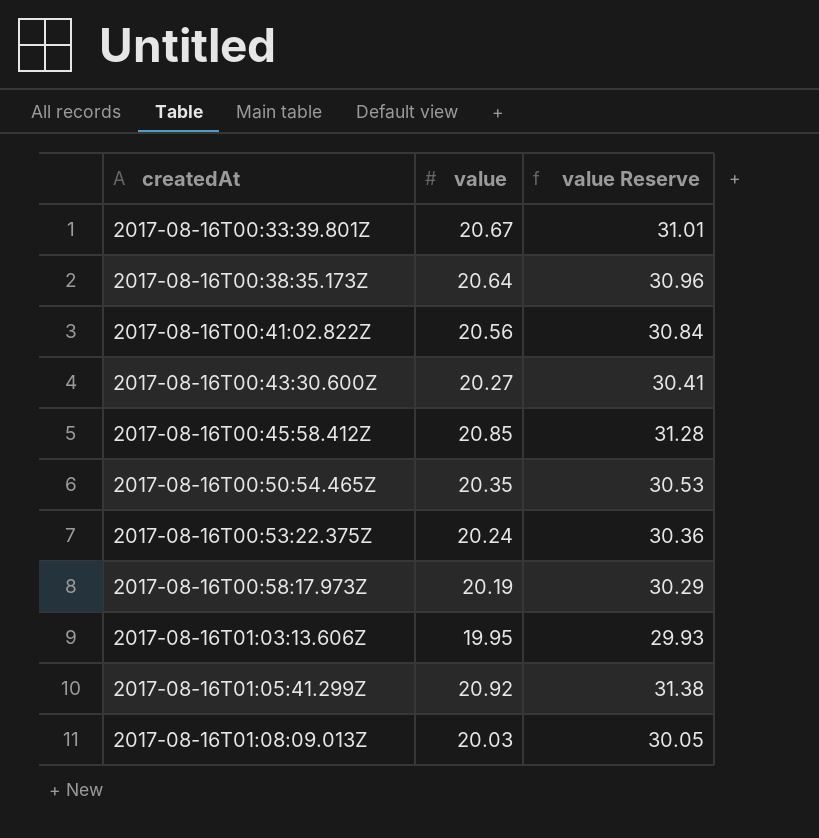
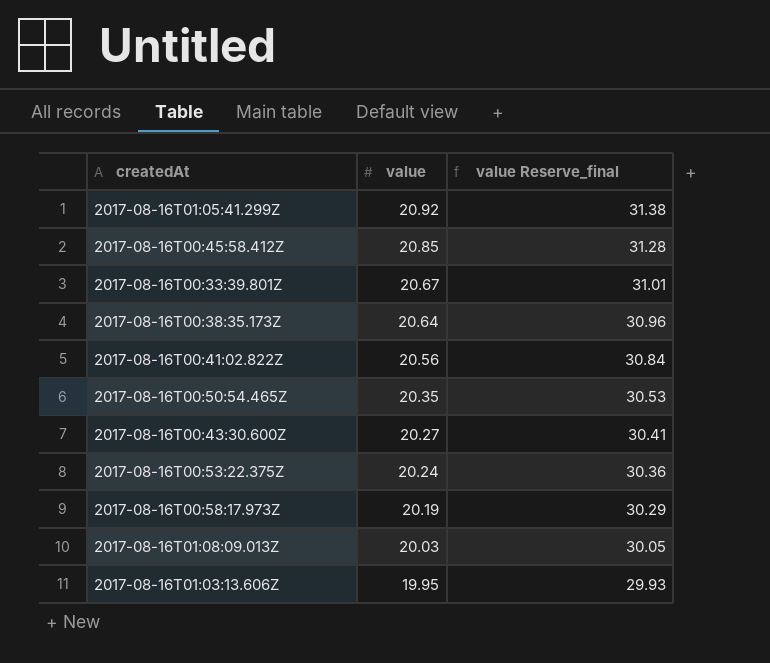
row order: createdAt ascending -> value descending
column name: value Reserve -> value Reserve_final

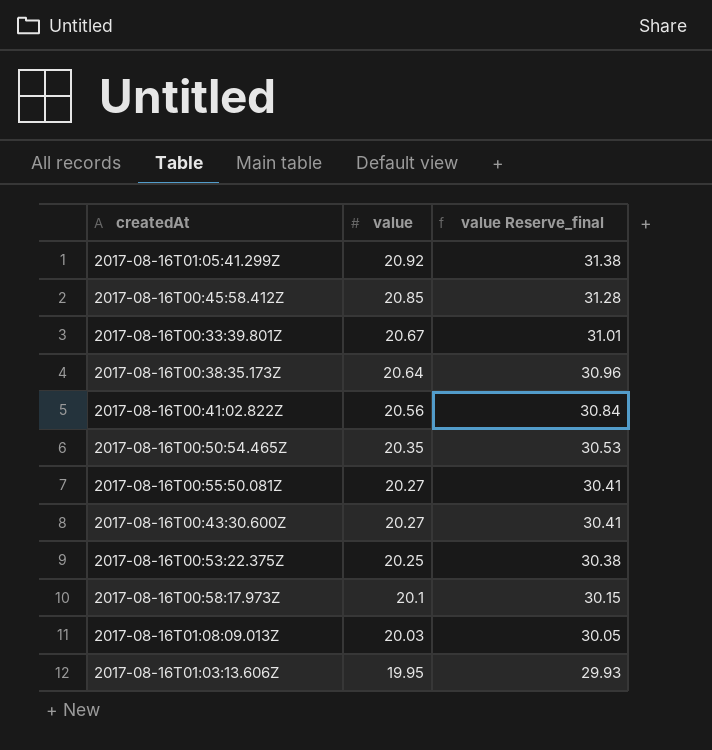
row 2017-08-16T00:55:50.081Z: none -> 20.27 | 30.41
2017-08-16T00:53:22.375Z | value: 20.24 -> 20.25
2017-08-16T00:53:22.375Z | value Reserve_final: 30.36 -> 30.38
2017-08-16T00:58:17.973Z | value: 20.19 -> 20.1
2017-08-16T00:58:17.973Z | value Reserve_final: 30.29 -> 30.15

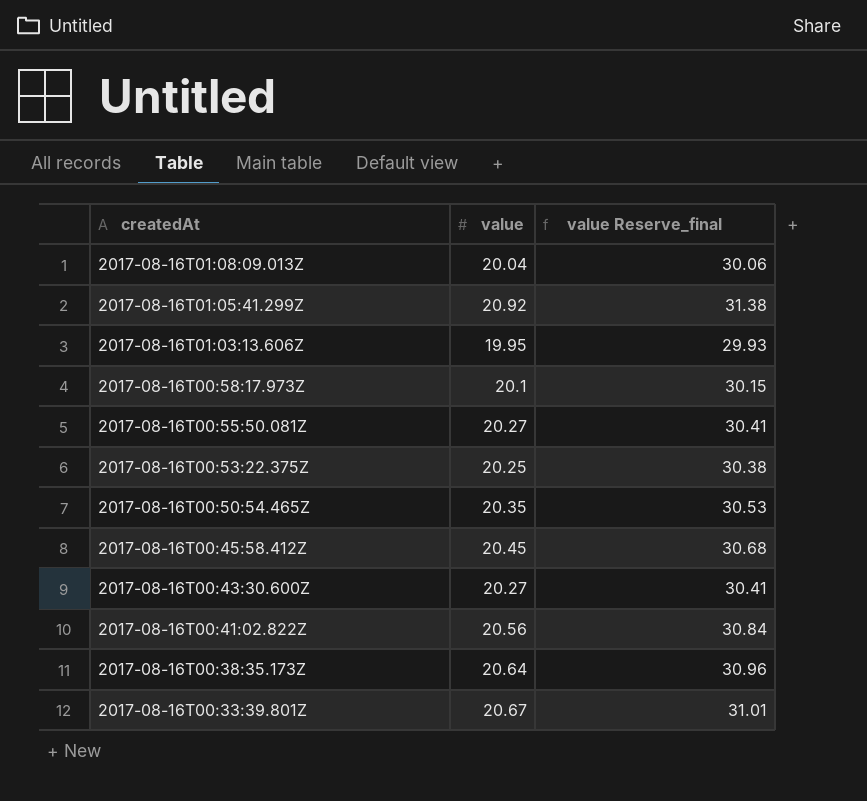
row order: value descending -> createdAt descending
2017-08-16T01:08:09.013Z | value: 20.03 -> 20.04
2017-08-16T01:08:09.013Z | value Reserve_final: 30.05 -> 30.06
2017-08-16T00:45:58.412Z | value: 20.85 -> 20.45
2017-08-16T00:45:58.412Z | value Reserve_final: 31.28 -> 30.68

